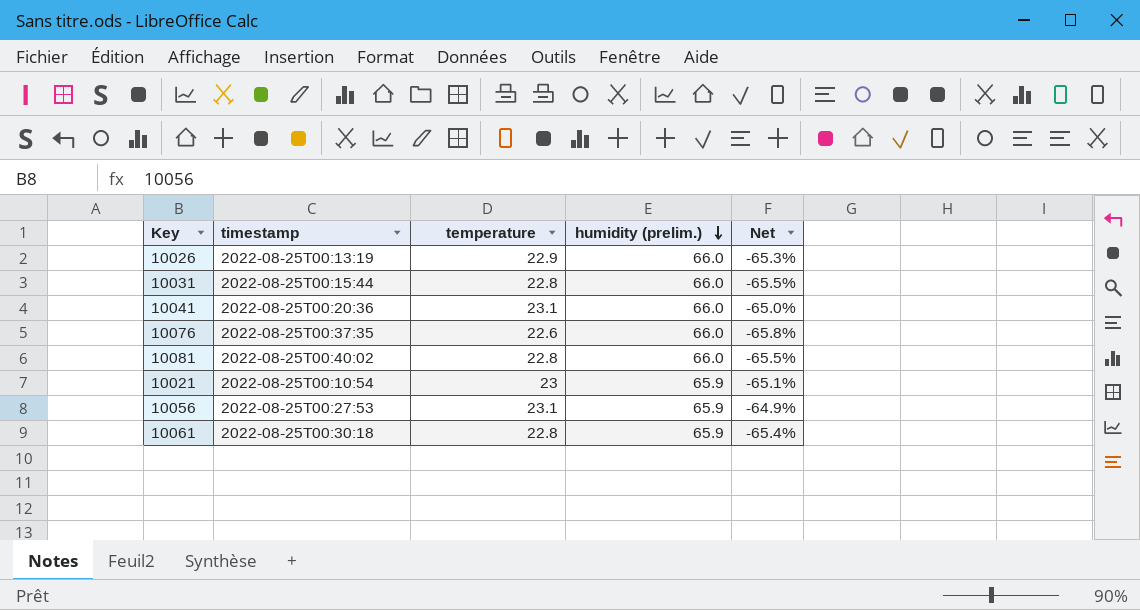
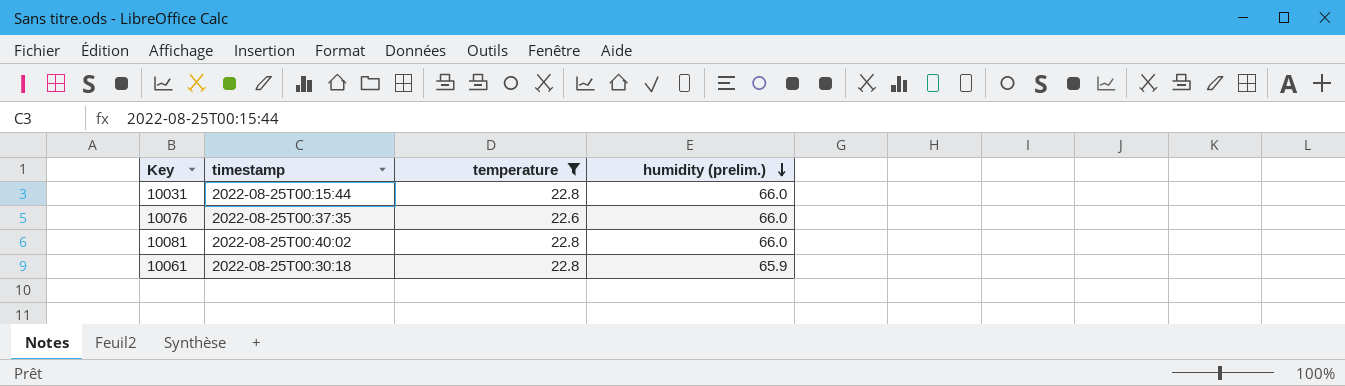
filter: none -> temperature <= 22.8
column Net | formula: ([temperature] - [humidity (prelim.)]) / [humidity (prelim.)] -> none

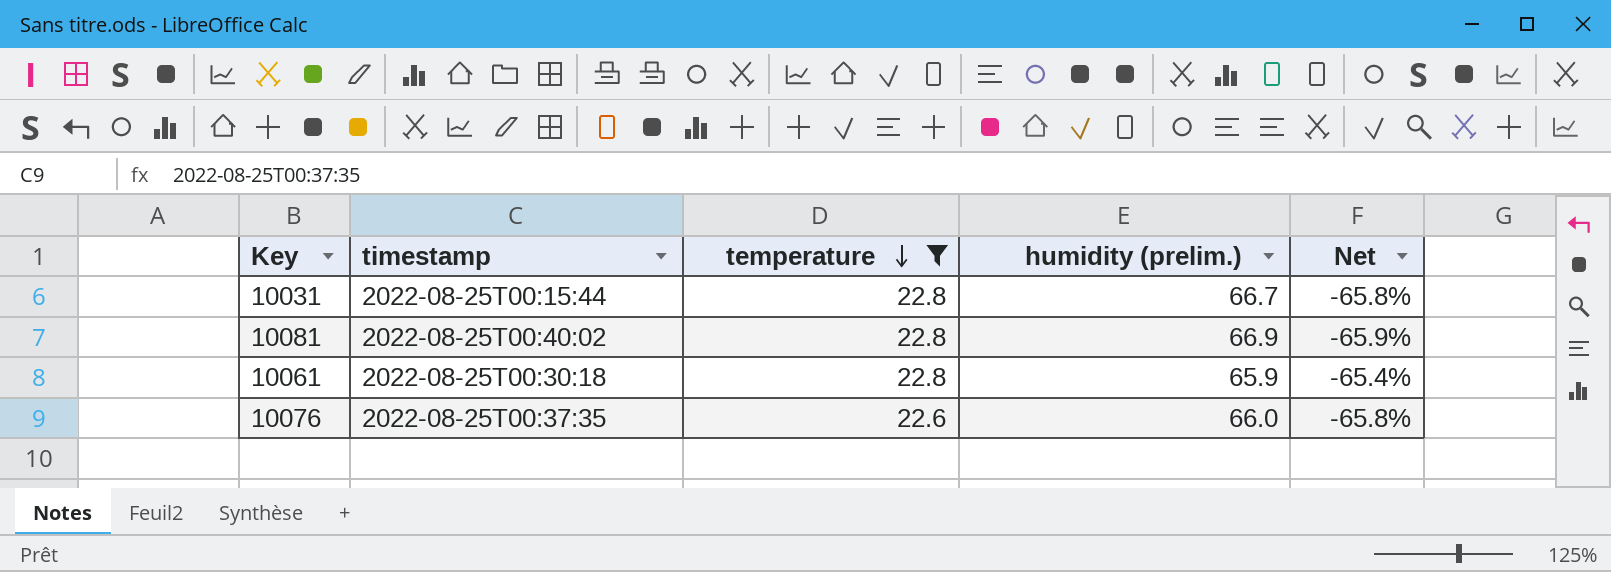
row order: humidity (prelim.) descending -> temperature descending
column Net | formula: none -> ([temperature] - [humidity (prelim.)]) / [humidity (prelim.)]
10031 | humidity (prelim.): 66.0 -> 66.7
10081 | humidity (prelim.): 66.0 -> 66.9

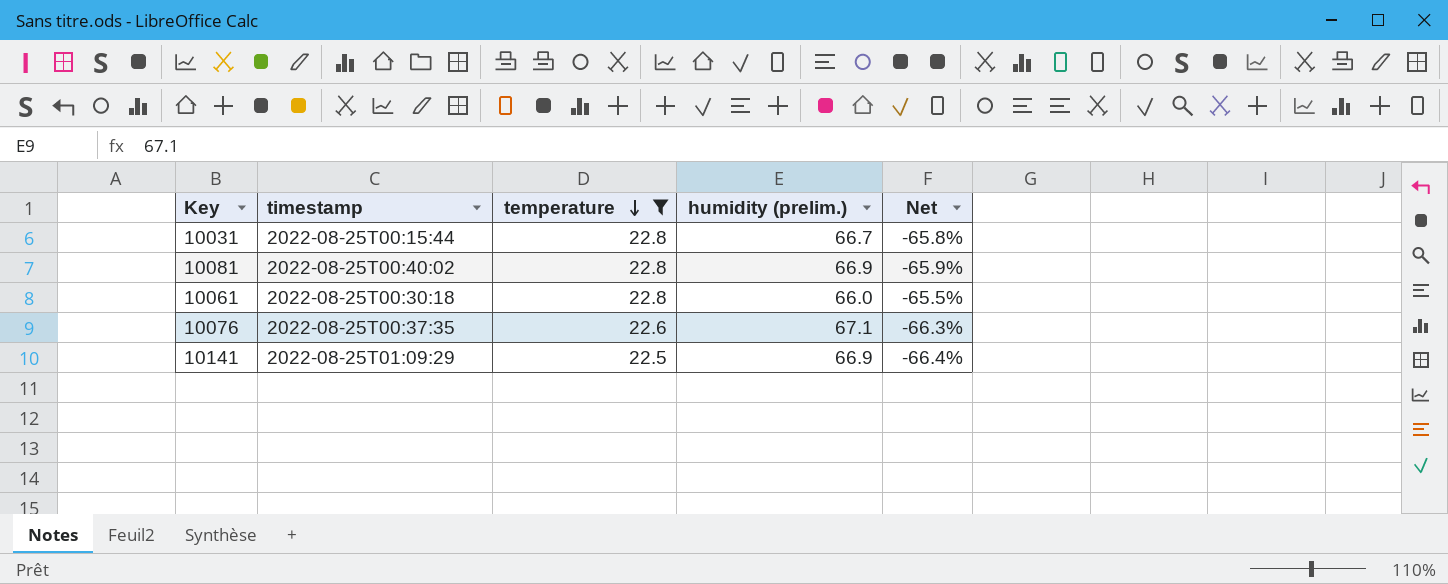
10061 | humidity (prelim.): 65.9 -> 66.0
10061 | Net: -65.4% -> -65.5%
10076 | humidity (prelim.): 66.0 -> 67.1
10076 | Net: -65.8% -> -66.3%
row 10141: none -> 2022-08-25T01:09:29 | 22.5 | 66.9 | -66.4%

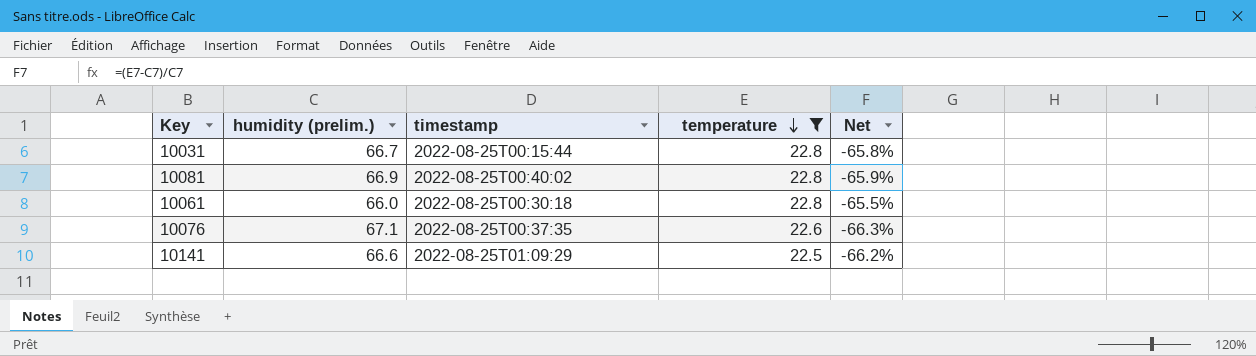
column humidity (prelim.) | position: 4 -> 2
10141 | humidity (prelim.): 66.9 -> 66.6
10141 | Net: -66.4% -> -66.2%

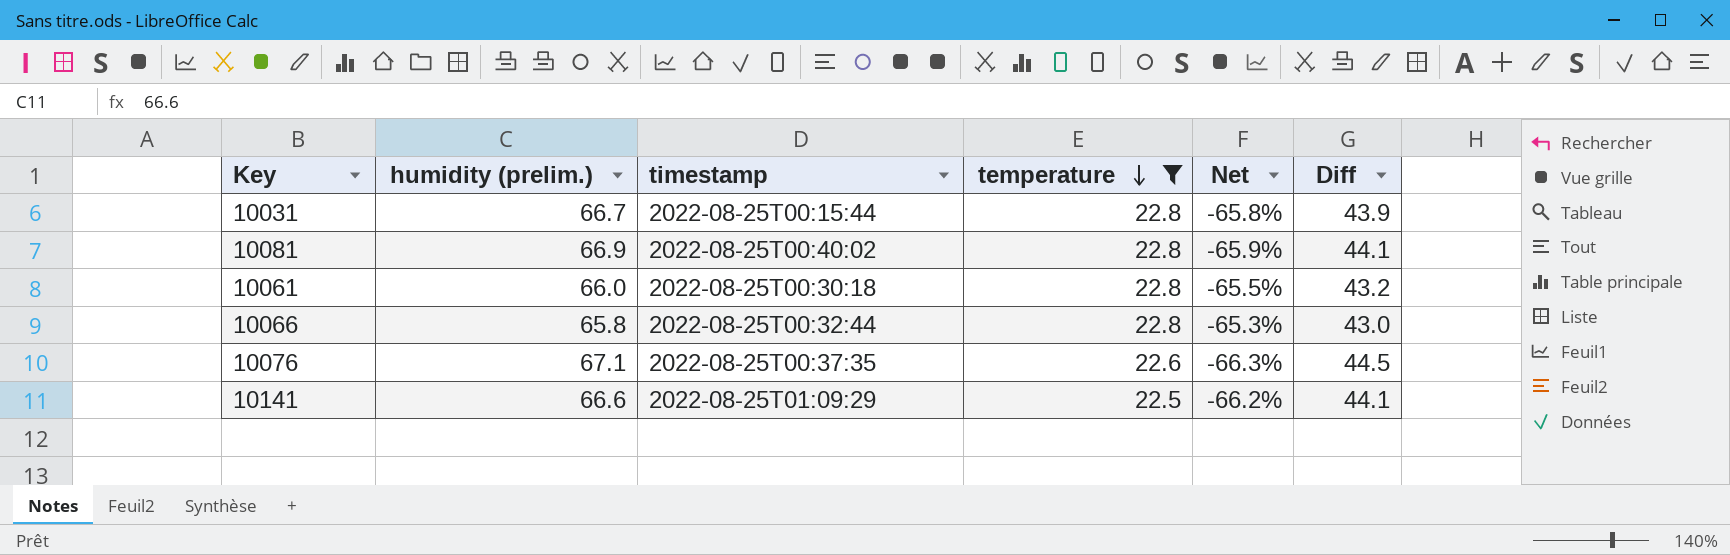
column Diff | formula: none -> [humidity (prelim.)] - [temperature]
row 10066: none -> 65.8 | 2022-08-25T00:32:44 | 22.8 | -65.3% | 43.0

